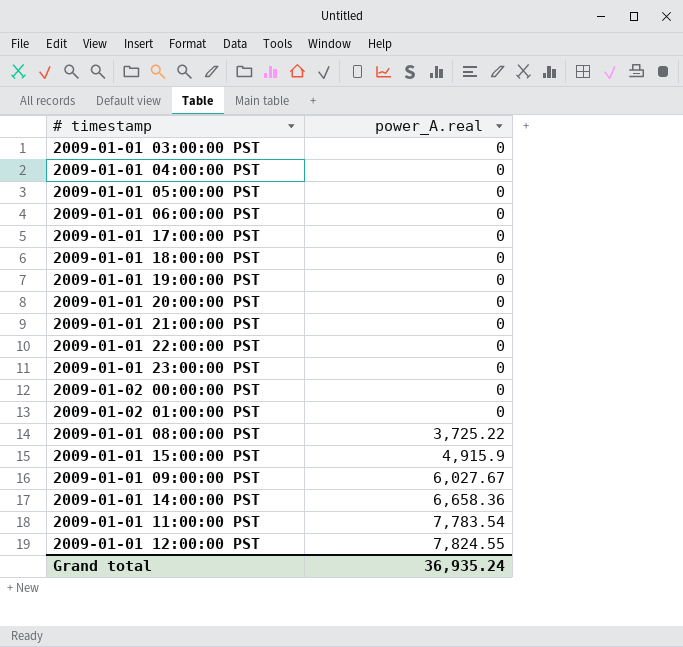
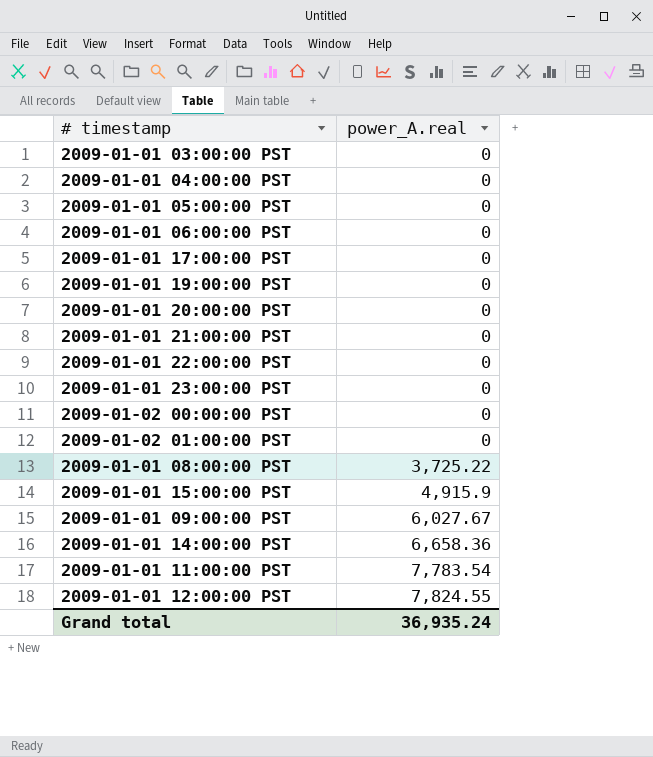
row 2009-01-01 18:00:00 PST: 0 -> none

